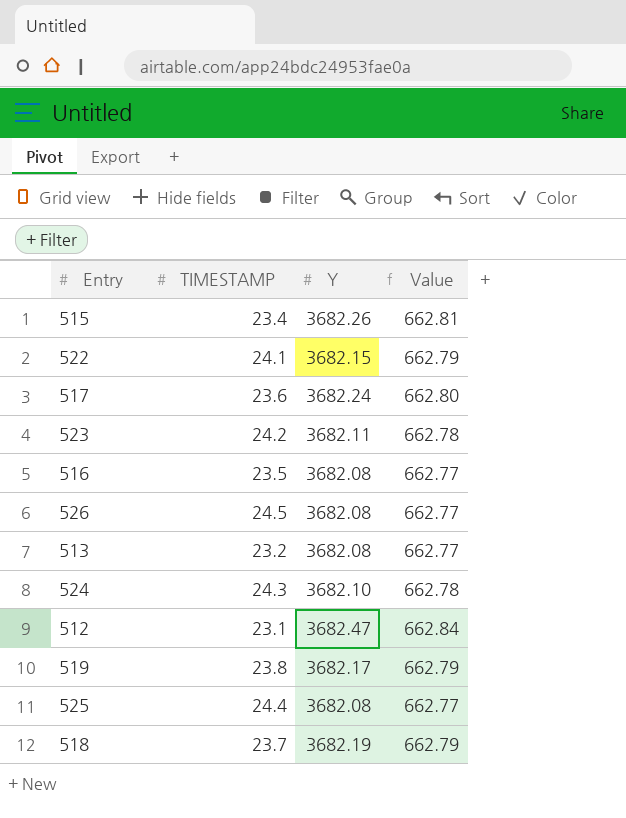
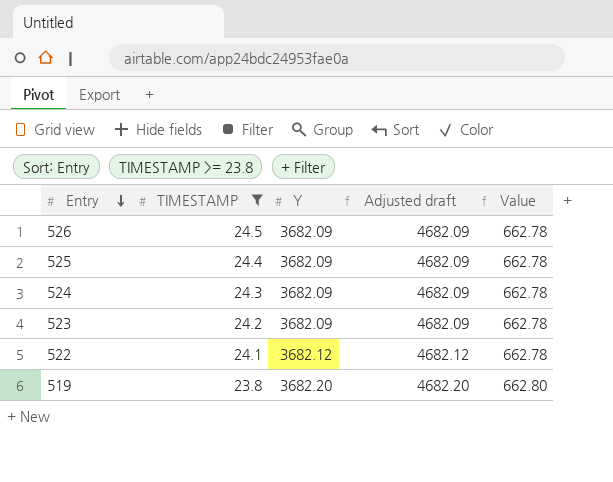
filter: none -> TIMESTAMP >= 23.8
row order: none -> Entry descending
column Adjusted draft | formula: none -> [Y] + 1000
526 | Y: 3682.08 -> 3682.09
526 | Value: 662.77 -> 662.78
525 | Y: 3682.08 -> 3682.09
525 | Value: 662.77 -> 662.78
524 | Y: 3682.10 -> 3682.09
523 | Y: 3682.11 -> 3682.09
522 | Y: 3682.15 -> 3682.12
522 | Value: 662.79 -> 662.78
519 | Y: 3682.17 -> 3682.20
519 | Value: 662.79 -> 662.80

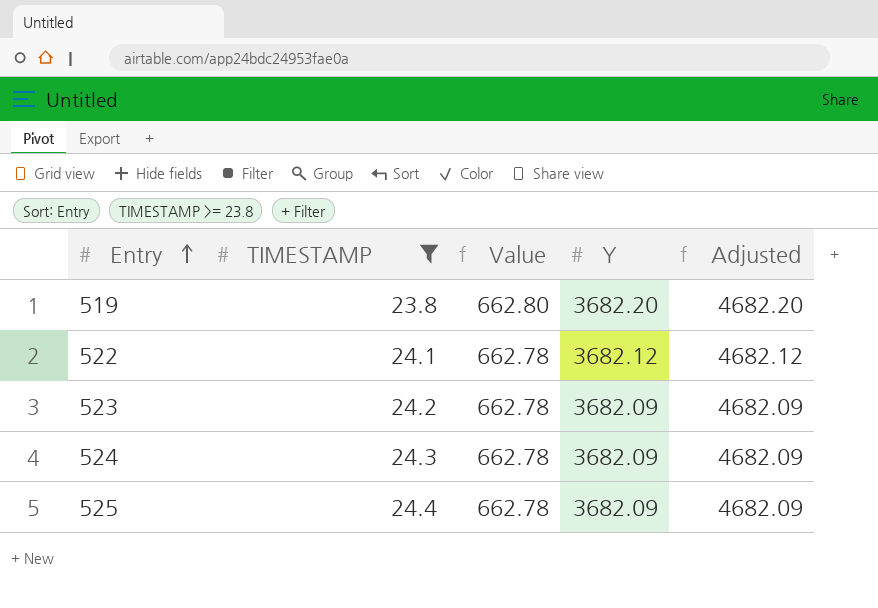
row order: Entry descending -> Entry ascending
column Value | position: 5 -> 3
column name: Adjusted draft -> Adjusted
row 526: 24.5 | 3682.09 | 4682.09 | 662.78 -> none

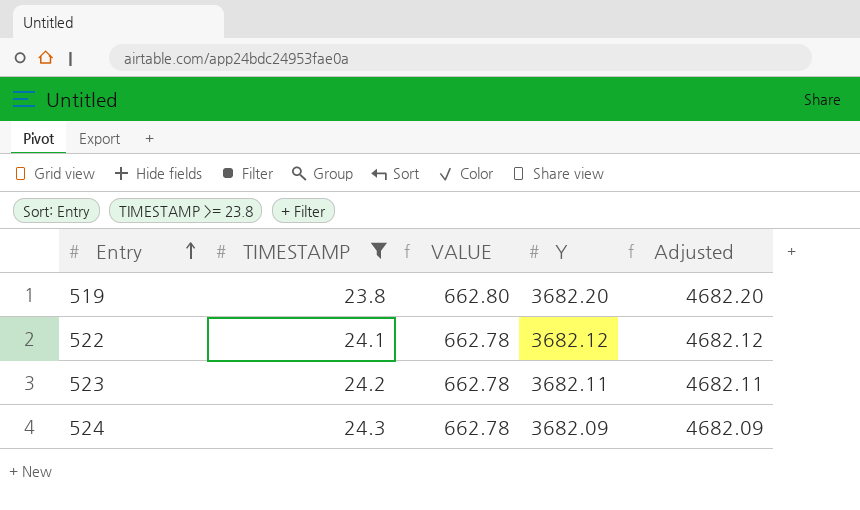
column name: Value -> VALUE
row 525: 24.4 | 662.78 | 3682.09 | 4682.09 -> none
523 | Y: 3682.09 -> 3682.11
523 | Adjusted: 4682.09 -> 4682.11

